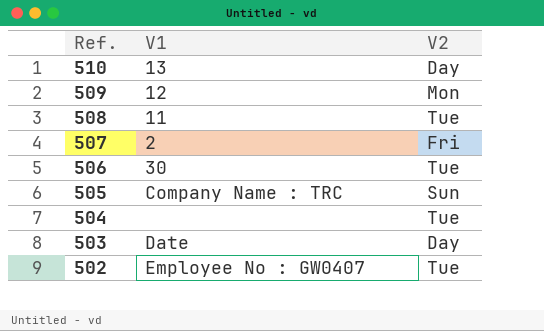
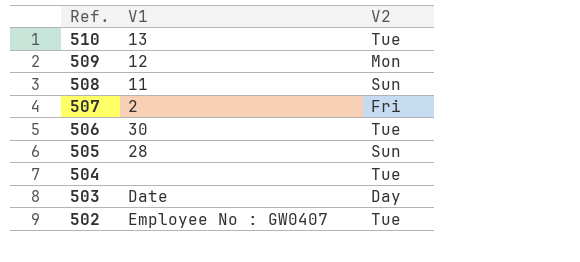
510 | V2: Day -> Tue
508 | V2: Tue -> Sun
505 | V1: Company Name : TRC -> 28

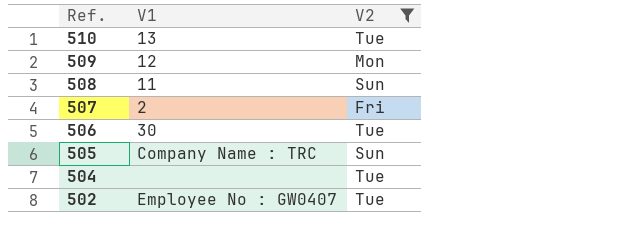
filter: none -> V2 != Day
505 | V1: 28 -> Company Name : TRC

